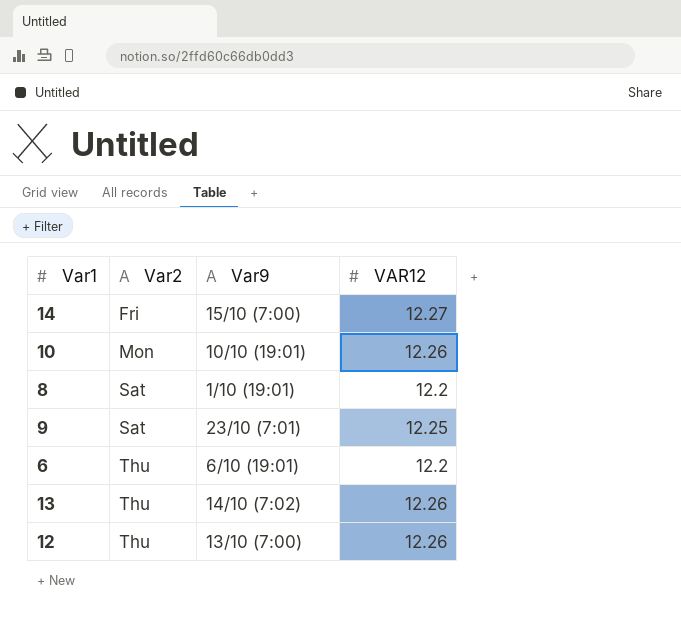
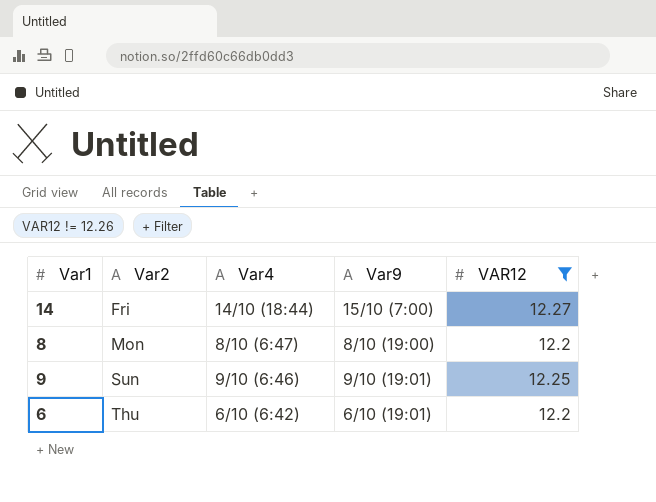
filter: none -> VAR12 != 12.26
column Var4 | position: none -> 3
8 | Var2: Sat -> Mon
8 | Var9: 1/10 (19:01) -> 8/10 (19:00)
9 | Var2: Sat -> Sun
9 | Var9: 23/10 (7:01) -> 9/10 (19:01)

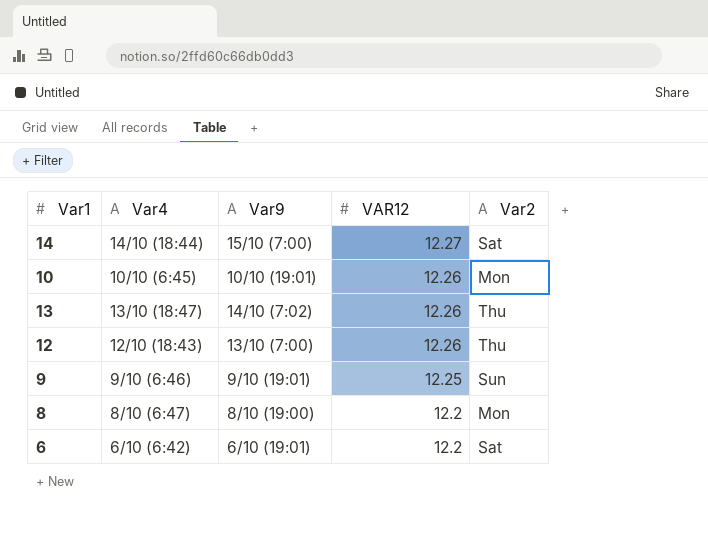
filter: VAR12 != 12.26 -> none
row order: Var2 ascending -> VAR12 descending
column Var2 | position: 2 -> 5
14 | Var2: Fri -> Sat
6 | Var2: Thu -> Sat

